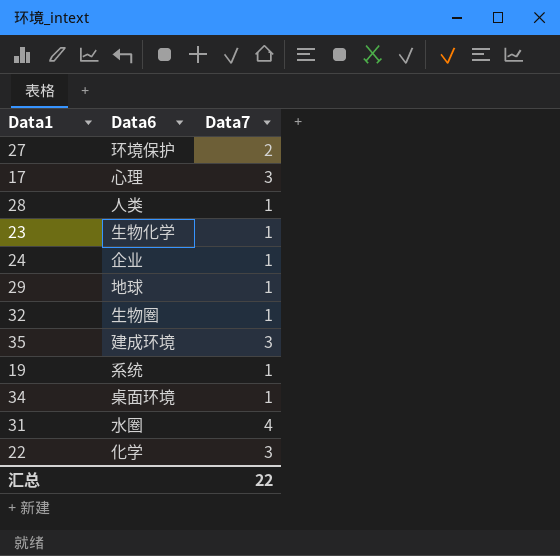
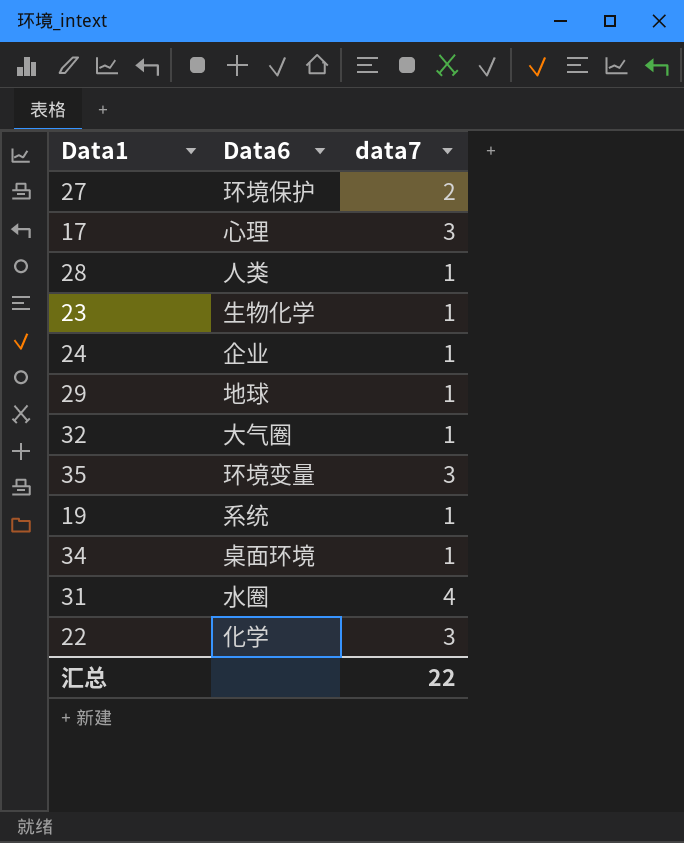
column name: Data7 -> data7
32 | Data6: 生物圈 -> 大气圈
35 | Data6: 建成环境 -> 环境变量

